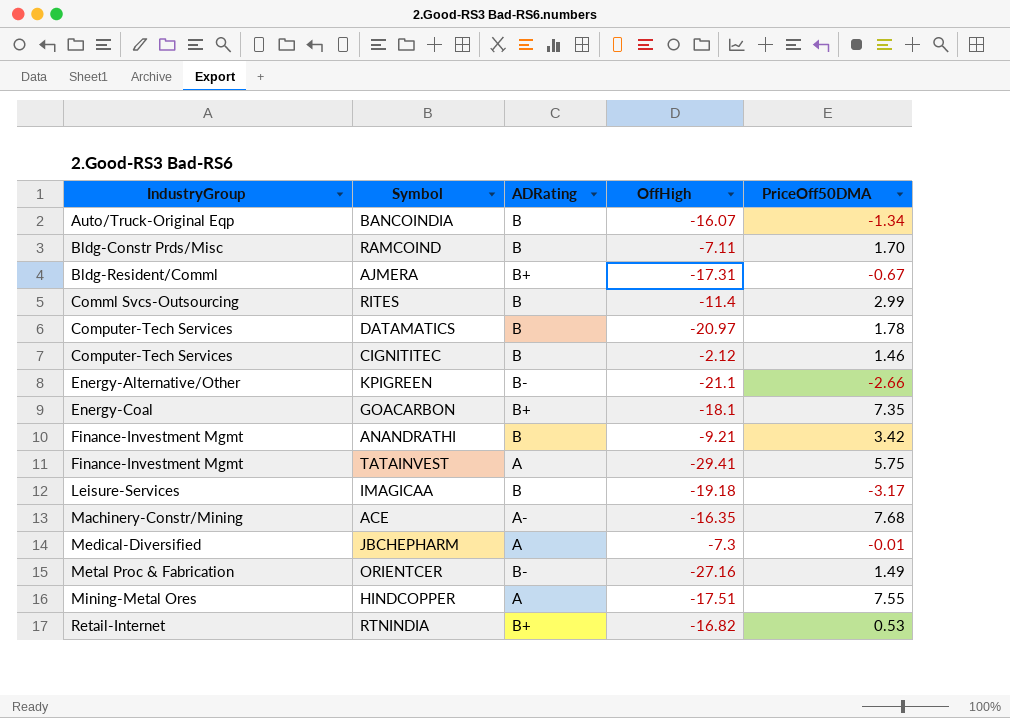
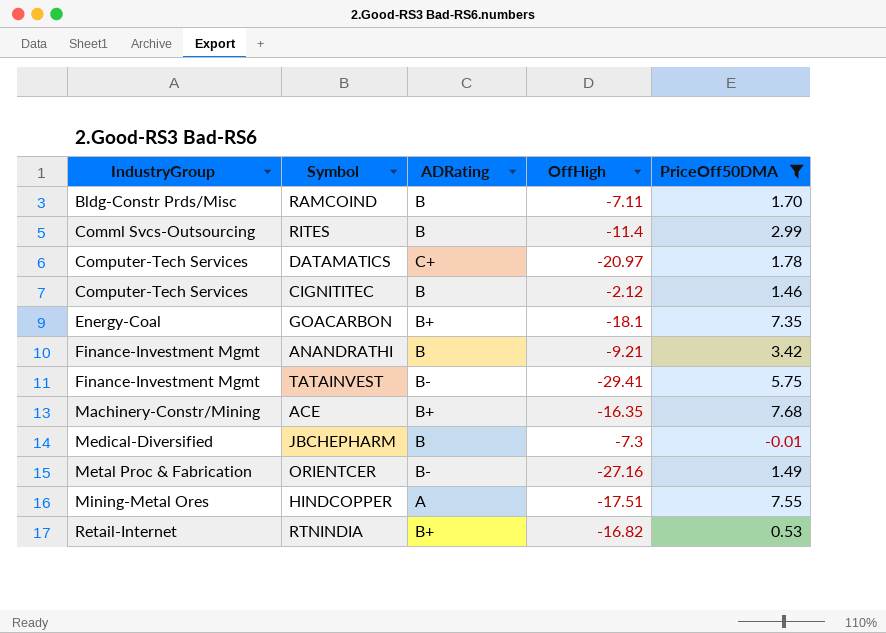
filter: none -> PriceOff50DMA >= -0.01
DATAMATICS | ADRating: B -> C+
TATAINVEST | ADRating: A -> B-
ACE | ADRating: A- -> B+
JBCHEPHARM | ADRating: A -> B

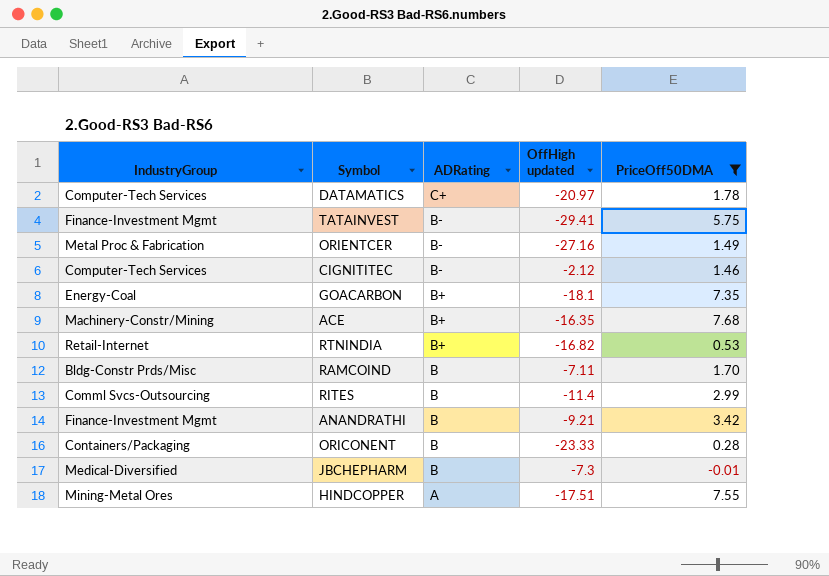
row order: IndustryGroup ascending -> ADRating descending
column name: OffHigh -> OffHigh updated
CIGNITITEC | ADRating: B -> B-
row ORICONENT: none -> Containers/Packaging | B | -23.33 | 0.28

